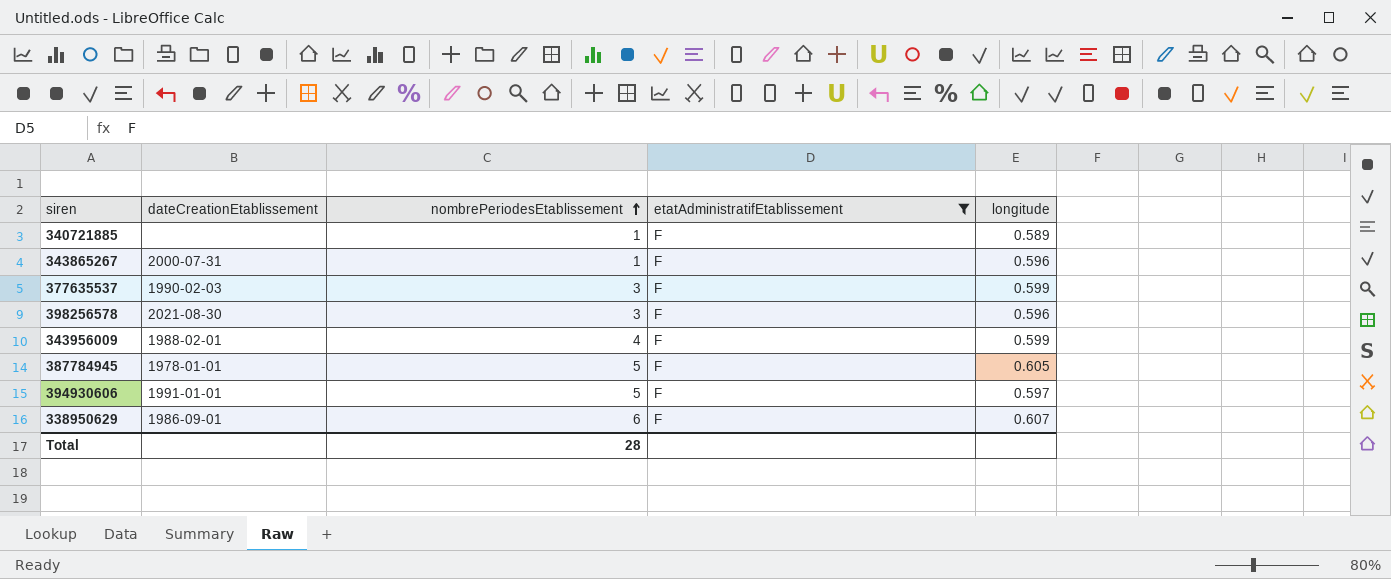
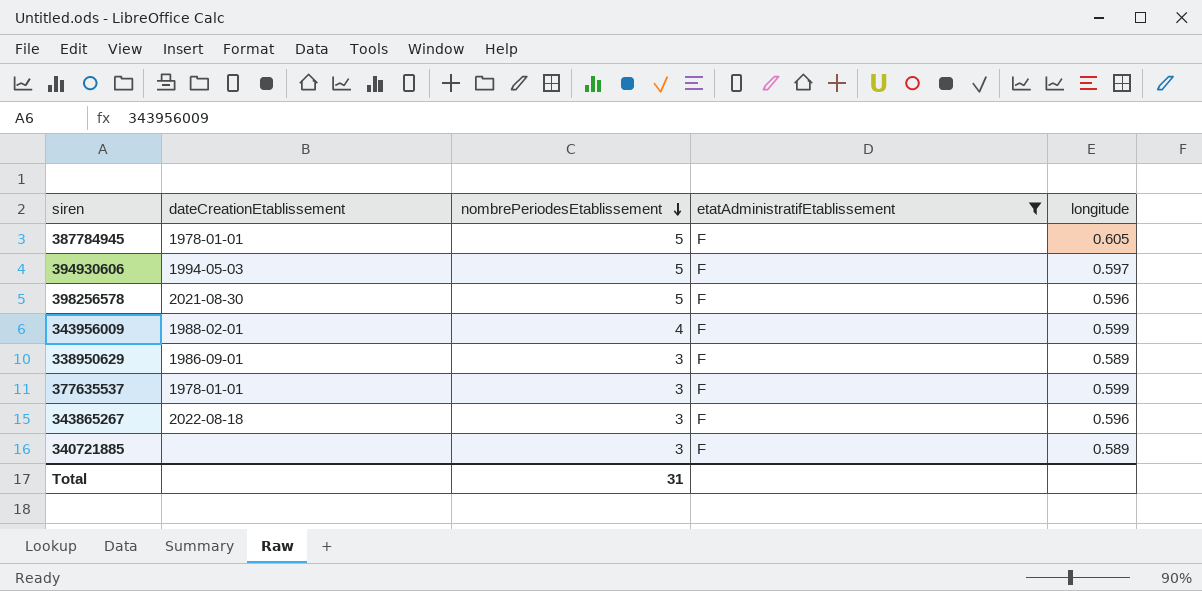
row order: nombrePeriodesEtablissement ascending -> nombrePeriodesEtablissement descending
394930606 | dateCreationEtablissement: 1991-01-01 -> 1994-05-03
398256578 | nombrePeriodesEtablissement: 3 -> 5
338950629 | nombrePeriodesEtablissement: 6 -> 3
338950629 | longitude: 0.607 -> 0.589
377635537 | dateCreationEtablissement: 1990-02-03 -> 1978-01-01
343865267 | dateCreationEtablissement: 2000-07-31 -> 2022-08-18
343865267 | nombrePeriodesEtablissement: 1 -> 3
340721885 | nombrePeriodesEtablissement: 1 -> 3
Total | nombrePeriodesEtablissement: 28 -> 31

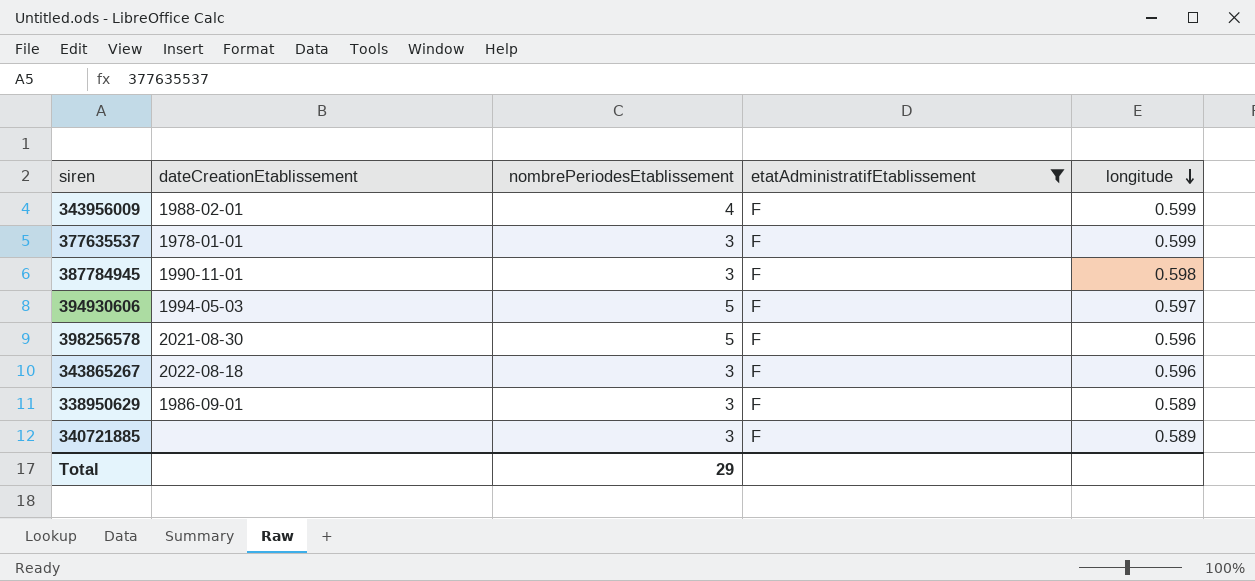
row order: nombrePeriodesEtablissement descending -> longitude descending
387784945 | dateCreationEtablissement: 1978-01-01 -> 1990-11-01
387784945 | nombrePeriodesEtablissement: 5 -> 3
387784945 | longitude: 0.605 -> 0.598
Total | nombrePeriodesEtablissement: 31 -> 29

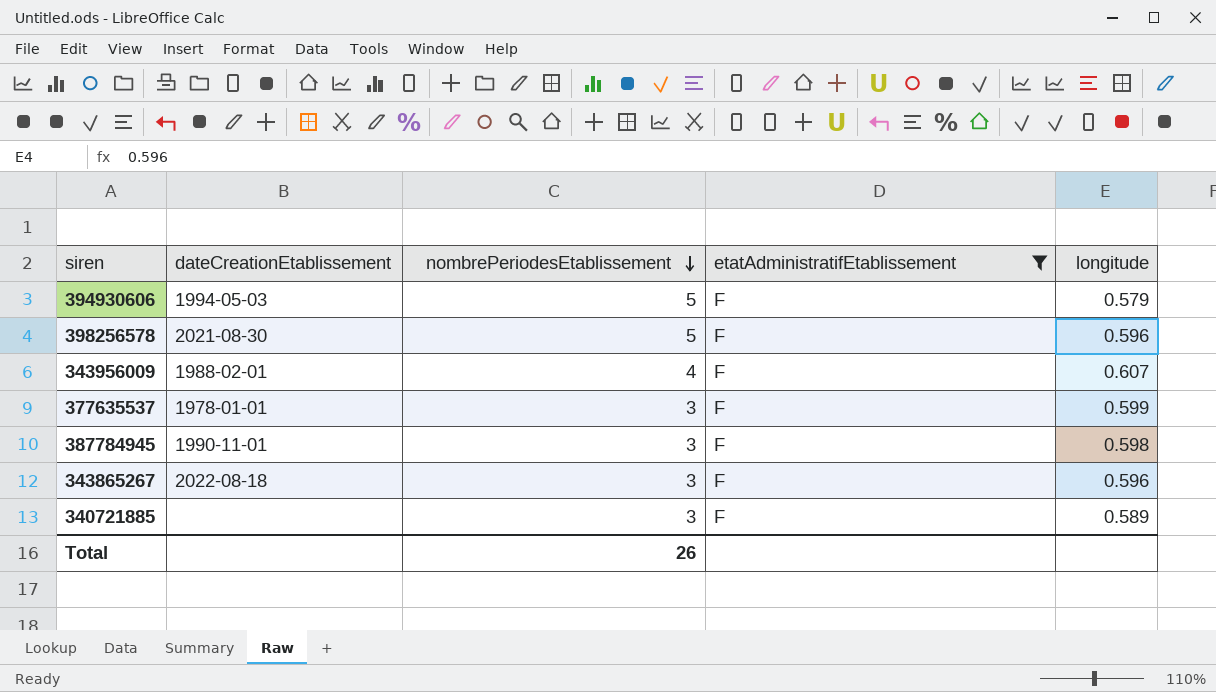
row order: longitude descending -> nombrePeriodesEtablissement descending
row 338950629: 1986-09-01 | 3 | F | 0.589 -> none
394930606 | longitude: 0.597 -> 0.579
343956009 | longitude: 0.599 -> 0.607
Total | nombrePeriodesEtablissement: 29 -> 26

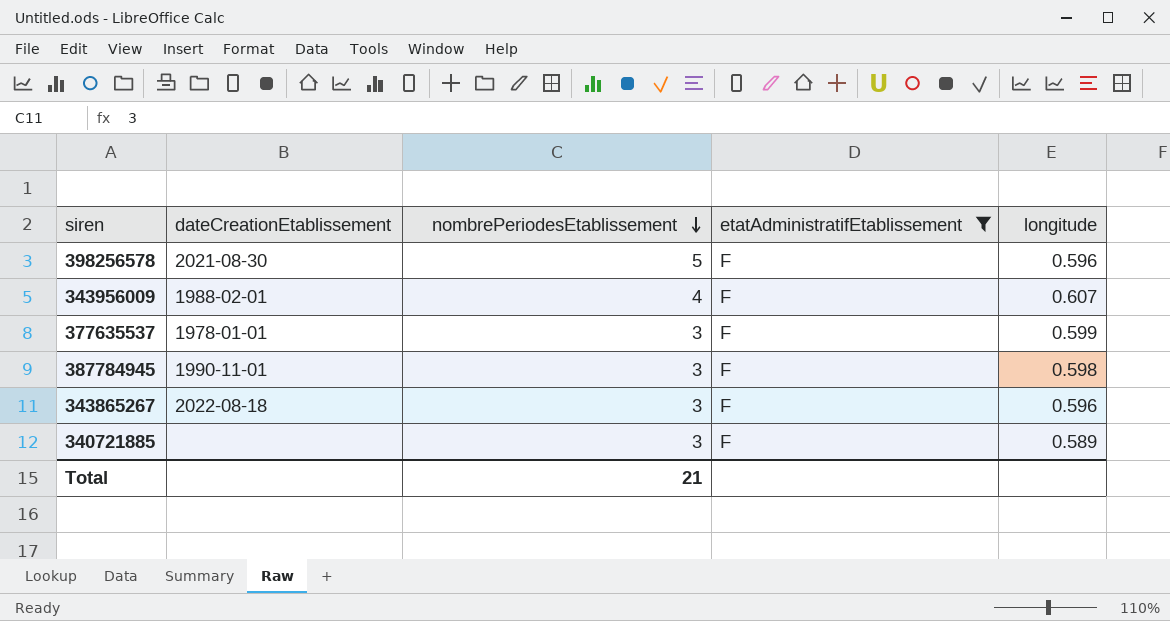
row 394930606: 1994-05-03 | 5 | F | 0.579 -> none
Total | nombrePeriodesEtablissement: 26 -> 21

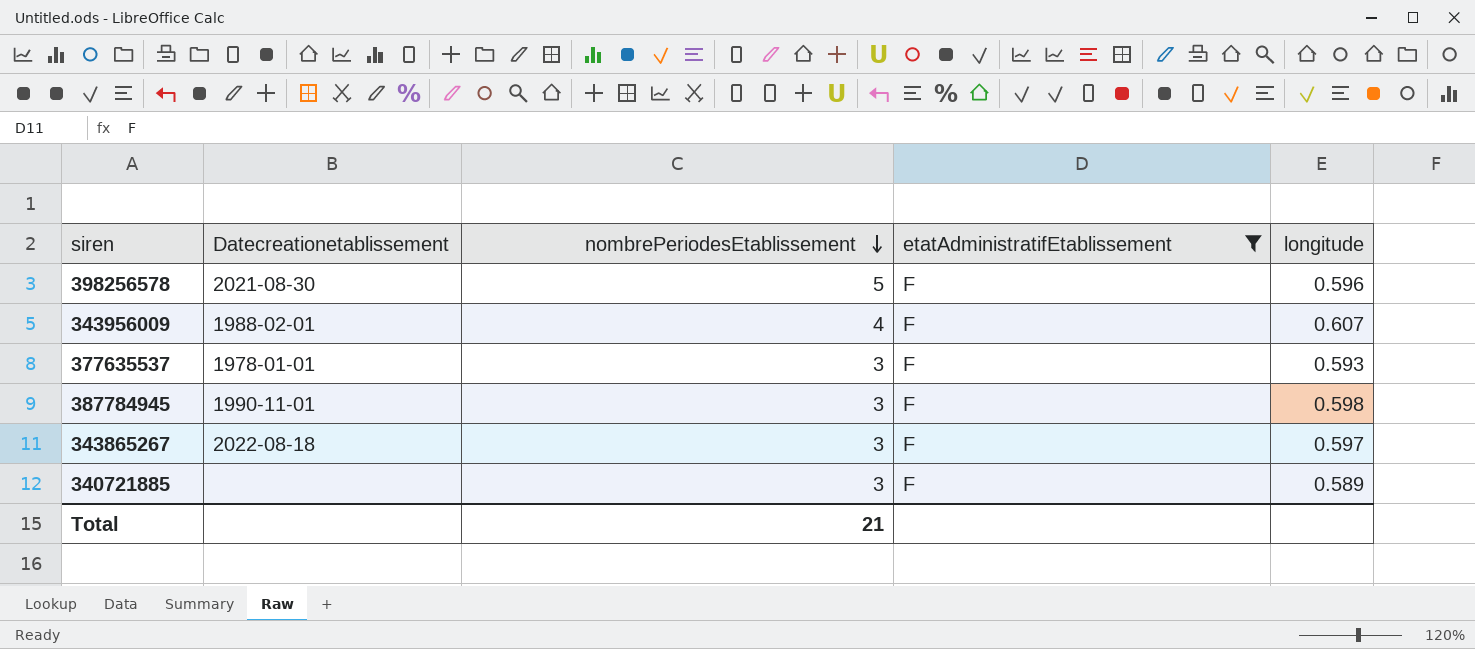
column name: dateCreationEtablissement -> Datecreationetablissement
377635537 | longitude: 0.599 -> 0.593
343865267 | longitude: 0.596 -> 0.597

